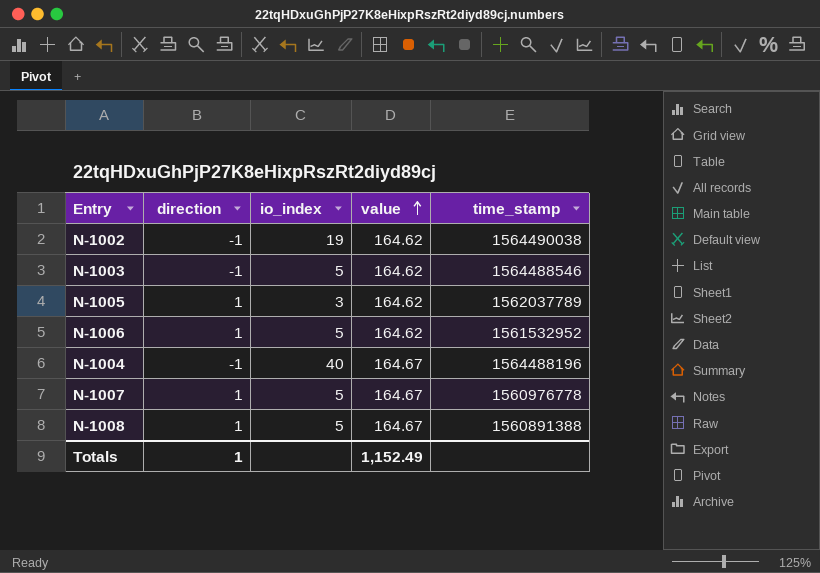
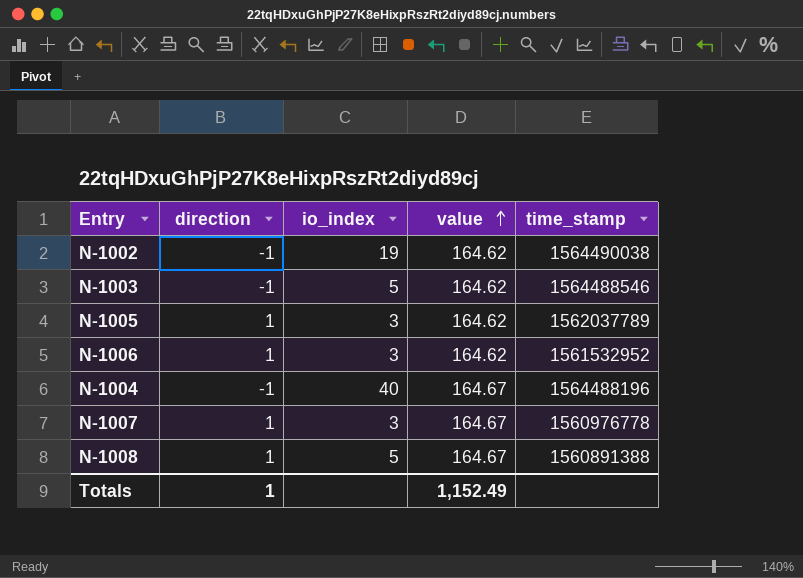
N-1006 | io_index: 5 -> 3
N-1007 | io_index: 5 -> 3

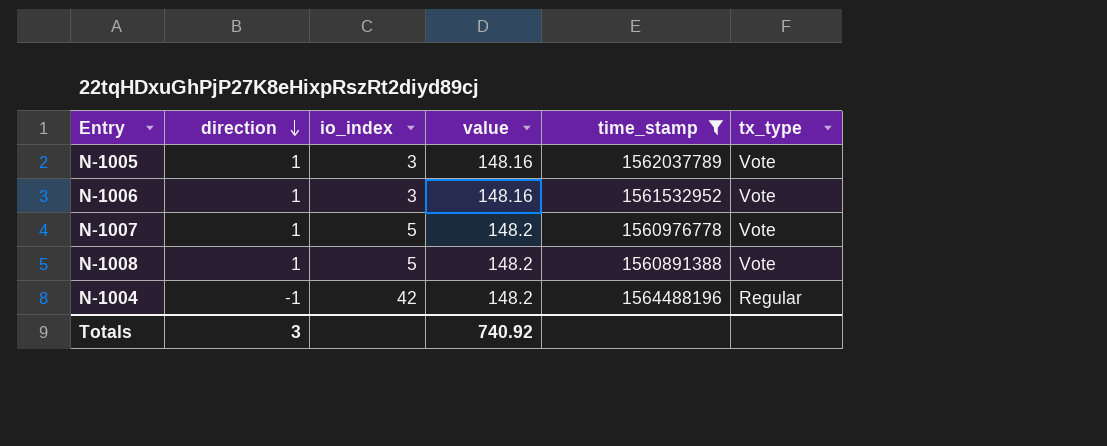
filter: none -> time_stamp <= 1564488196
row order: value ascending -> direction descending
column tx_type | position: none -> 6
N-1005 | value: 164.62 -> 148.16
N-1006 | value: 164.62 -> 148.16
N-1007 | io_index: 3 -> 5
N-1007 | value: 164.67 -> 148.2
N-1008 | value: 164.67 -> 148.2
N-1004 | io_index: 40 -> 42
N-1004 | value: 164.67 -> 148.2
Totals | direction: 1 -> 3
Totals | value: 1,152.49 -> 740.92

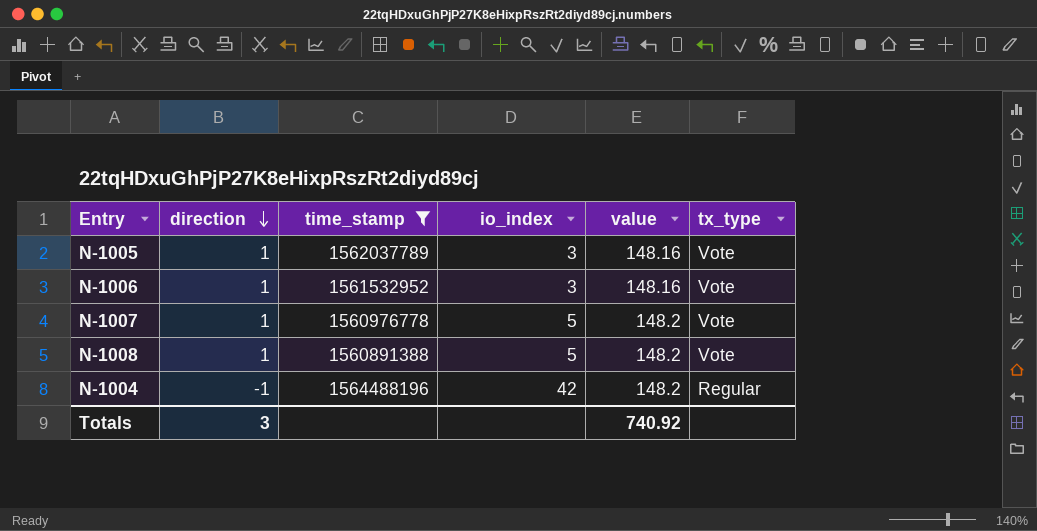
column time_stamp | position: 5 -> 3

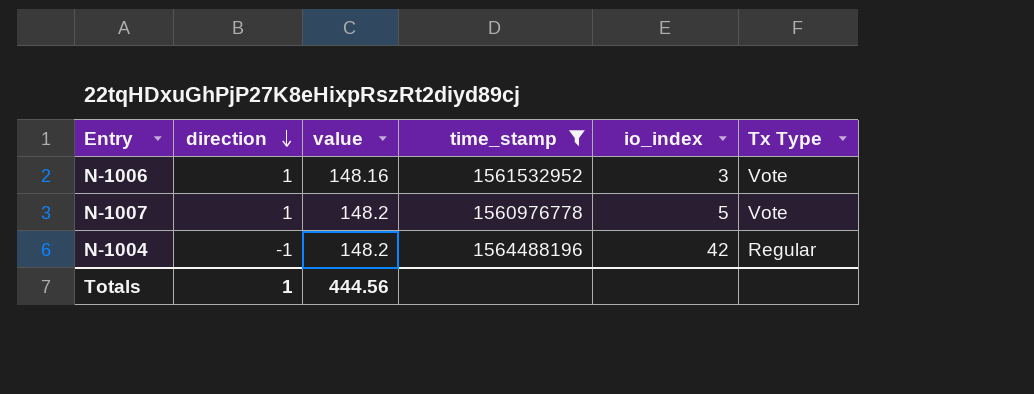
column value | position: 5 -> 3
column name: tx_type -> Tx Type
row N-1005: 1 | 1562037789 | 3 | 148.16 | Vote -> none
row N-1008: 1 | 1560891388 | 5 | 148.2 | Vote -> none
Totals | direction: 3 -> 1
Totals | value: 740.92 -> 444.56

